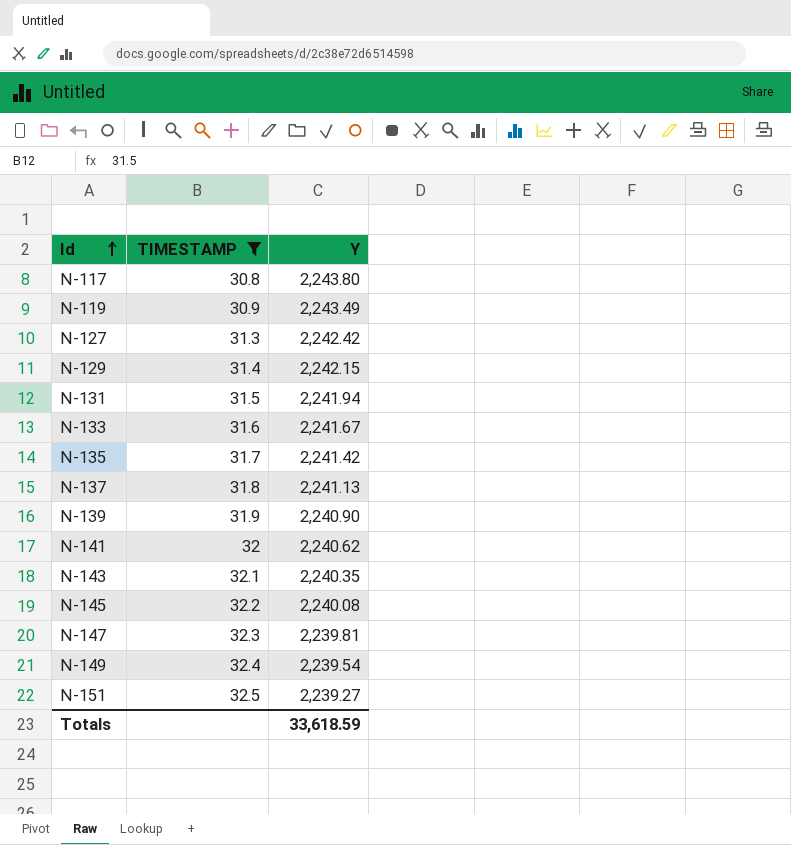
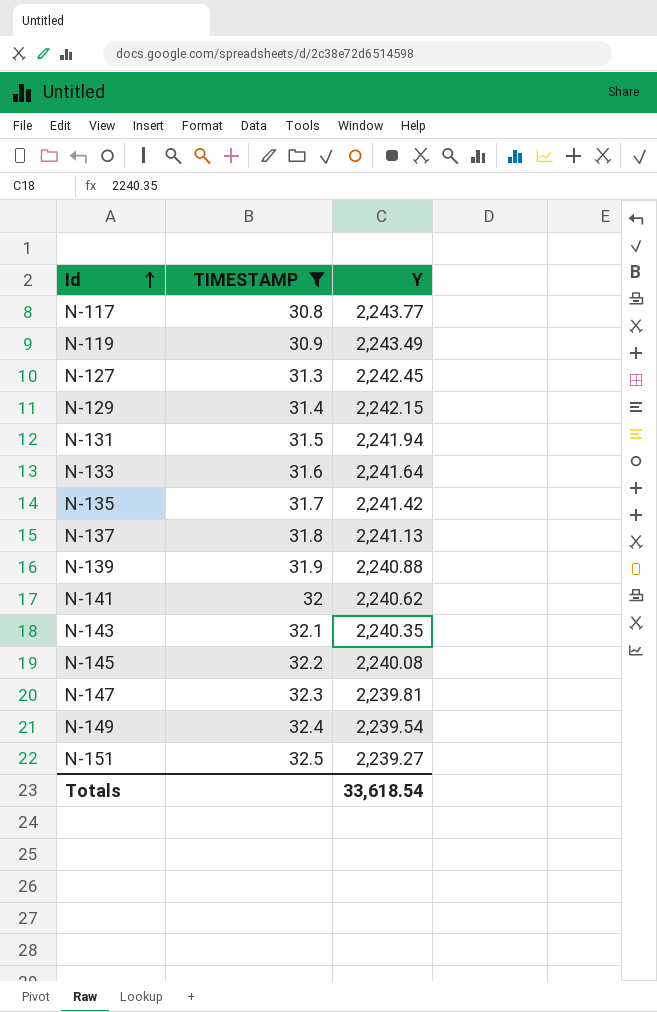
N-117 | Y: 2,243.80 -> 2,243.77
N-127 | Y: 2,242.42 -> 2,242.45
N-133 | Y: 2,241.67 -> 2,241.64
N-139 | Y: 2,240.90 -> 2,240.88
Totals | Y: 33,618.59 -> 33,618.54

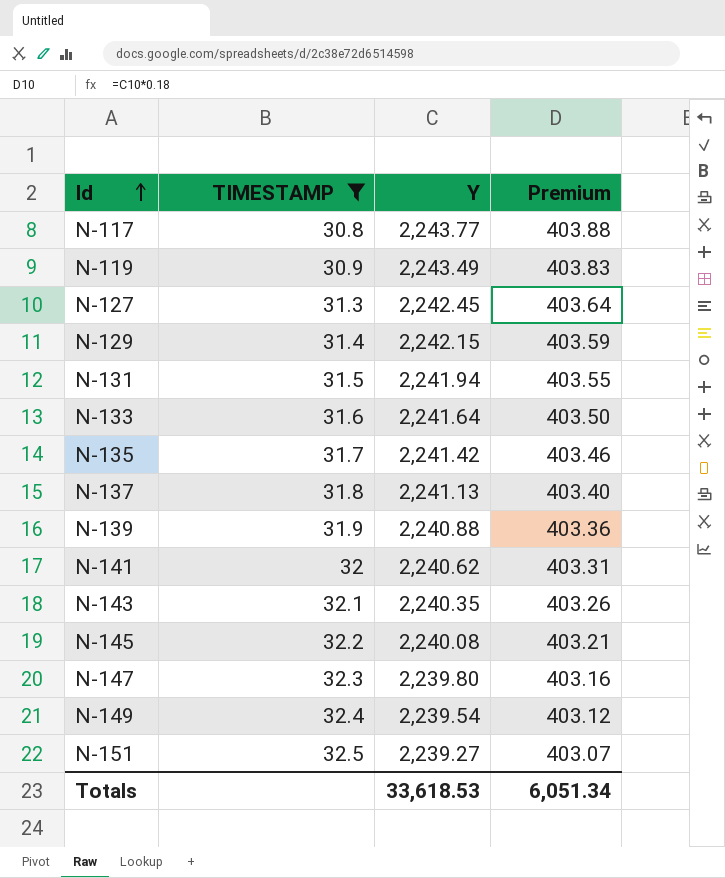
column Premium | formula: none -> [Y] * 0.18
N-147 | Y: 2,239.81 -> 2,239.80
Totals | Y: 33,618.54 -> 33,618.53

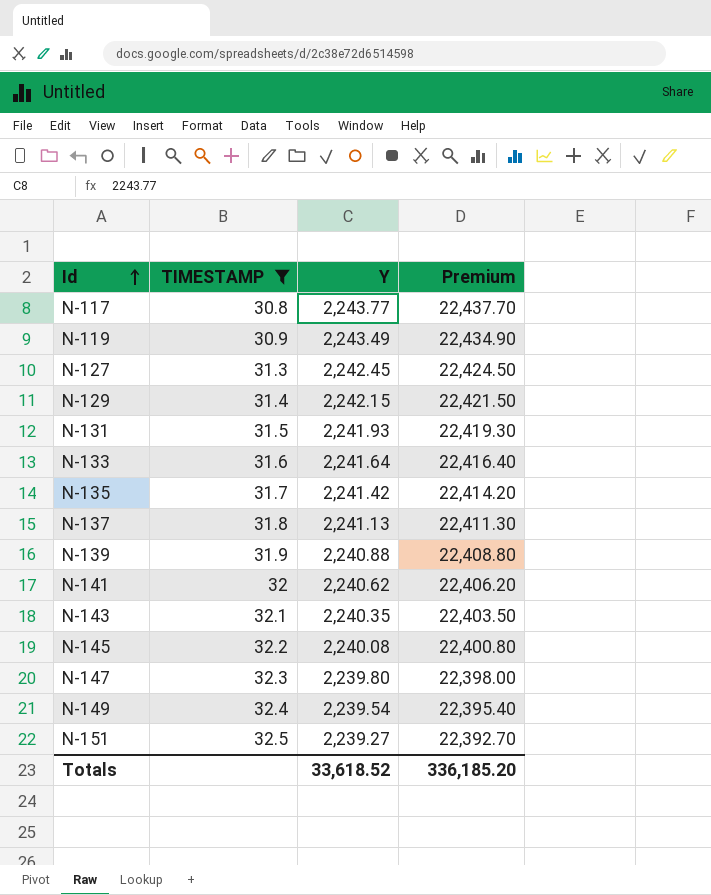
column Premium | formula: [Y] * 0.18 -> [Y] * 10
N-131 | Y: 2,241.94 -> 2,241.93
Totals | Y: 33,618.53 -> 33,618.52
Totals | Premium: 6,051.34 -> 336,185.20

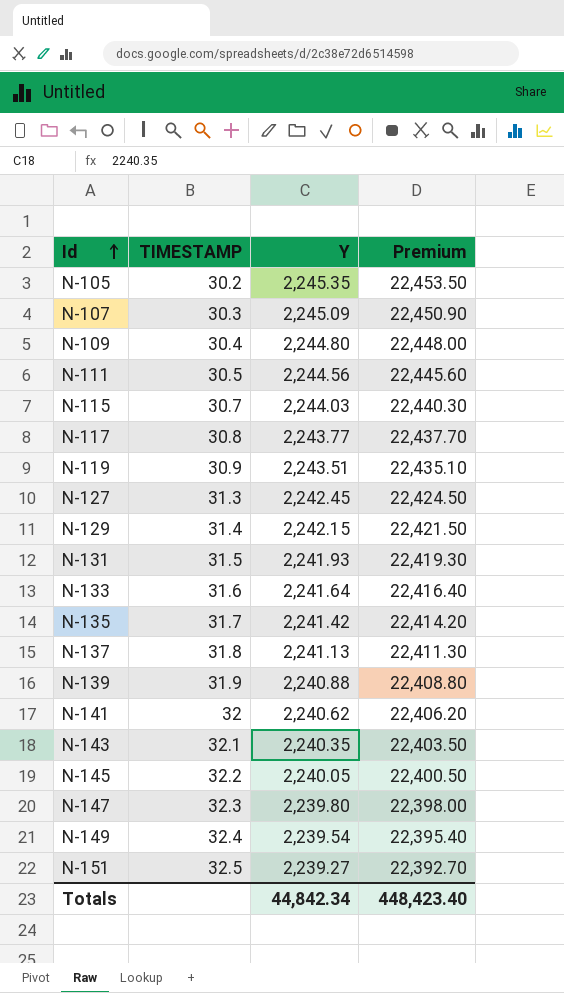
filter: TIMESTAMP >= 30.8 -> none
N-119 | Y: 2,243.49 -> 2,243.51
N-119 | Premium: 22,434.90 -> 22,435.10
N-145 | Y: 2,240.08 -> 2,240.05
N-145 | Premium: 22,400.80 -> 22,400.50
Totals | Y: 33,618.52 -> 44,842.34
Totals | Premium: 336,185.20 -> 448,423.40

